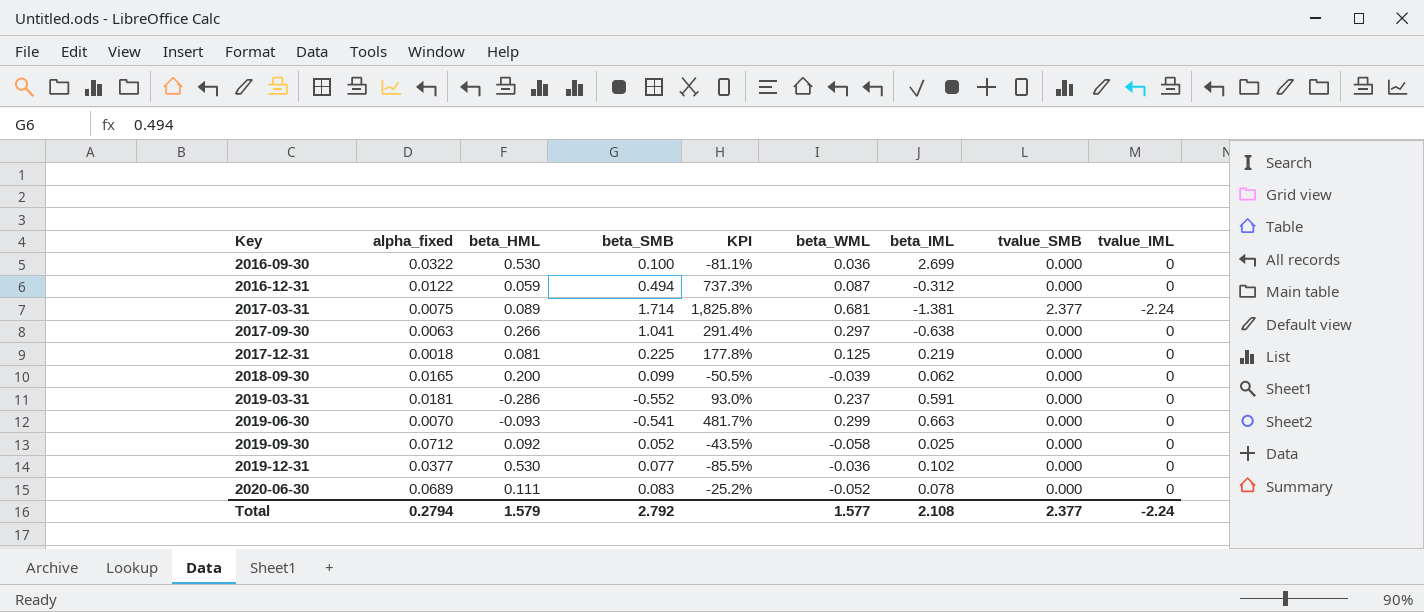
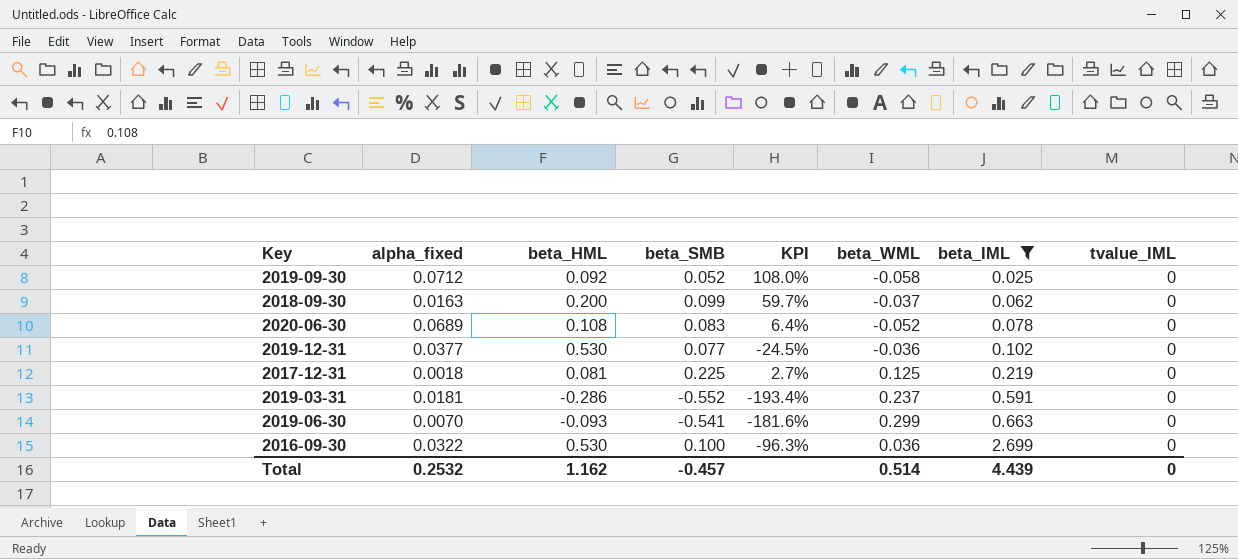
filter: none -> beta_IML >= 0.025
row order: Key ascending -> beta_IML ascending
column tvalue_SMB | position: 8 -> none
column KPI | formula: ([beta_SMB] - [beta_HML]) / [beta_HML] -> ([beta_SMB] - [beta_IML]) / [beta_IML]
2018-09-30 | alpha_fixed: 0.0165 -> 0.0163
2018-09-30 | beta_WML: -0.039 -> -0.037
2020-06-30 | beta_HML: 0.111 -> 0.108
Total | alpha_fixed: 0.2794 -> 0.2532
Total | beta_HML: 1.579 -> 1.162
Total | beta_SMB: 2.792 -> -0.457
Total | beta_WML: 1.577 -> 0.514
Total | beta_IML: 2.108 -> 4.439
Total | tvalue_IML: -2.24 -> 0

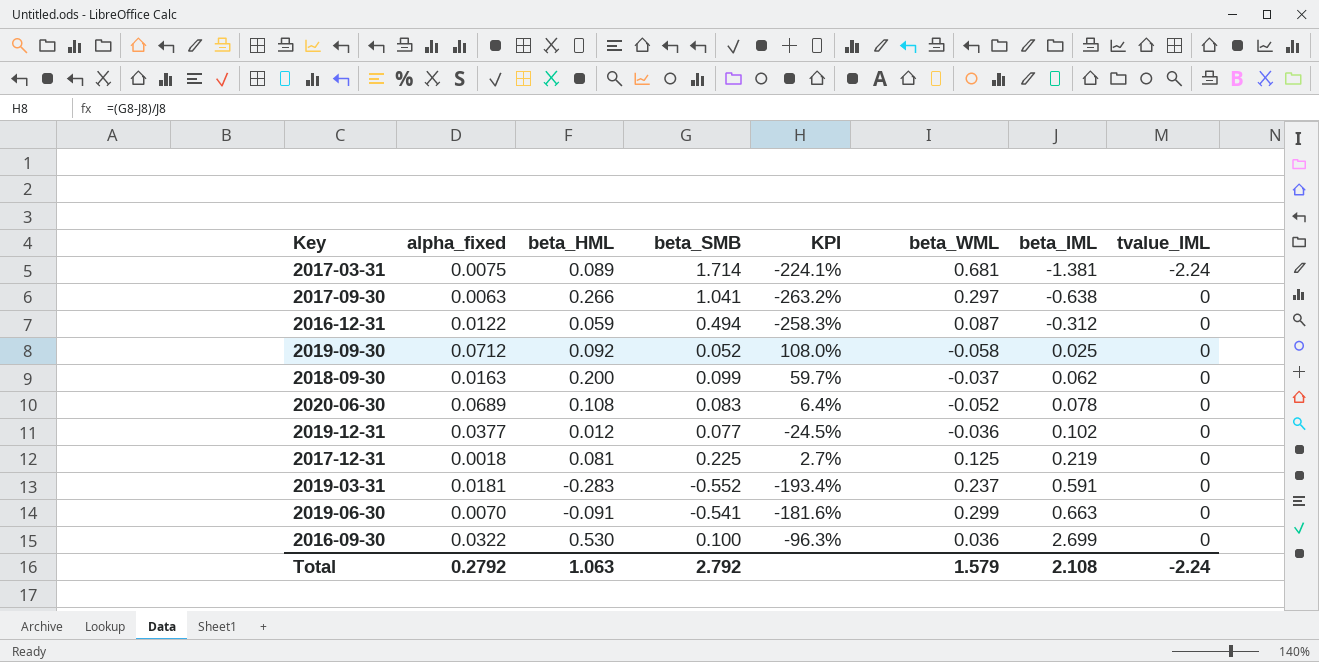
filter: beta_IML >= 0.025 -> none
2019-12-31 | beta_HML: 0.530 -> 0.012
2019-03-31 | beta_HML: -0.286 -> -0.283
2019-06-30 | beta_HML: -0.093 -> -0.091
Total | alpha_fixed: 0.2532 -> 0.2792
Total | beta_HML: 1.162 -> 1.063
Total | beta_SMB: -0.457 -> 2.792
Total | beta_WML: 0.514 -> 1.579
Total | beta_IML: 4.439 -> 2.108
Total | tvalue_IML: 0 -> -2.24

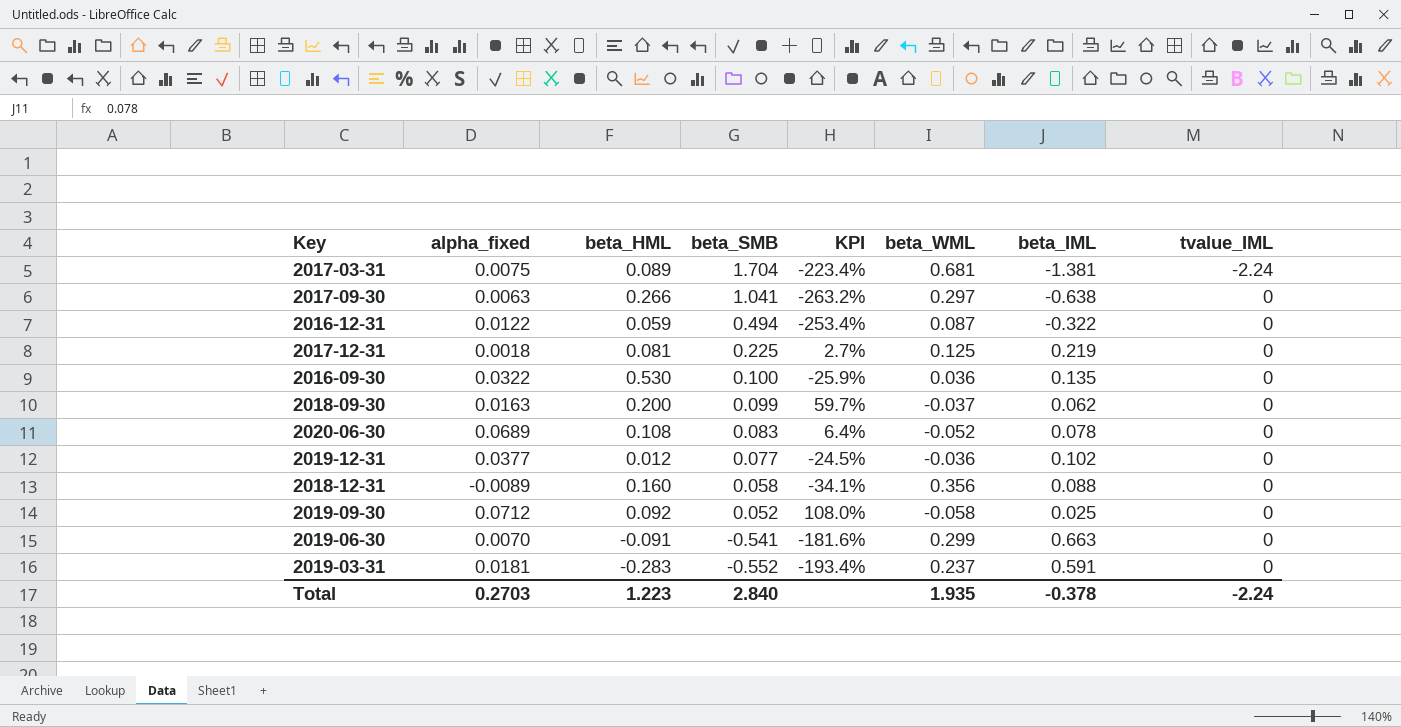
row order: beta_IML ascending -> beta_SMB descending
2017-03-31 | beta_SMB: 1.714 -> 1.704
2017-03-31 | KPI: -224.1% -> -223.4%
2016-12-31 | KPI: -258.3% -> -253.4%
2016-12-31 | beta_IML: -0.312 -> -0.322
2016-09-30 | KPI: -96.3% -> -25.9%
2016-09-30 | beta_IML: 2.699 -> 0.135
row 2018-12-31: none -> -0.0089 | 0.160 | 0.058 | -34.1% | 0.356 | 0.088 | 0
Total | alpha_fixed: 0.2792 -> 0.2703
Total | beta_HML: 1.063 -> 1.223
Total | beta_SMB: 2.792 -> 2.840
Total | beta_WML: 1.579 -> 1.935
Total | beta_IML: 2.108 -> -0.378

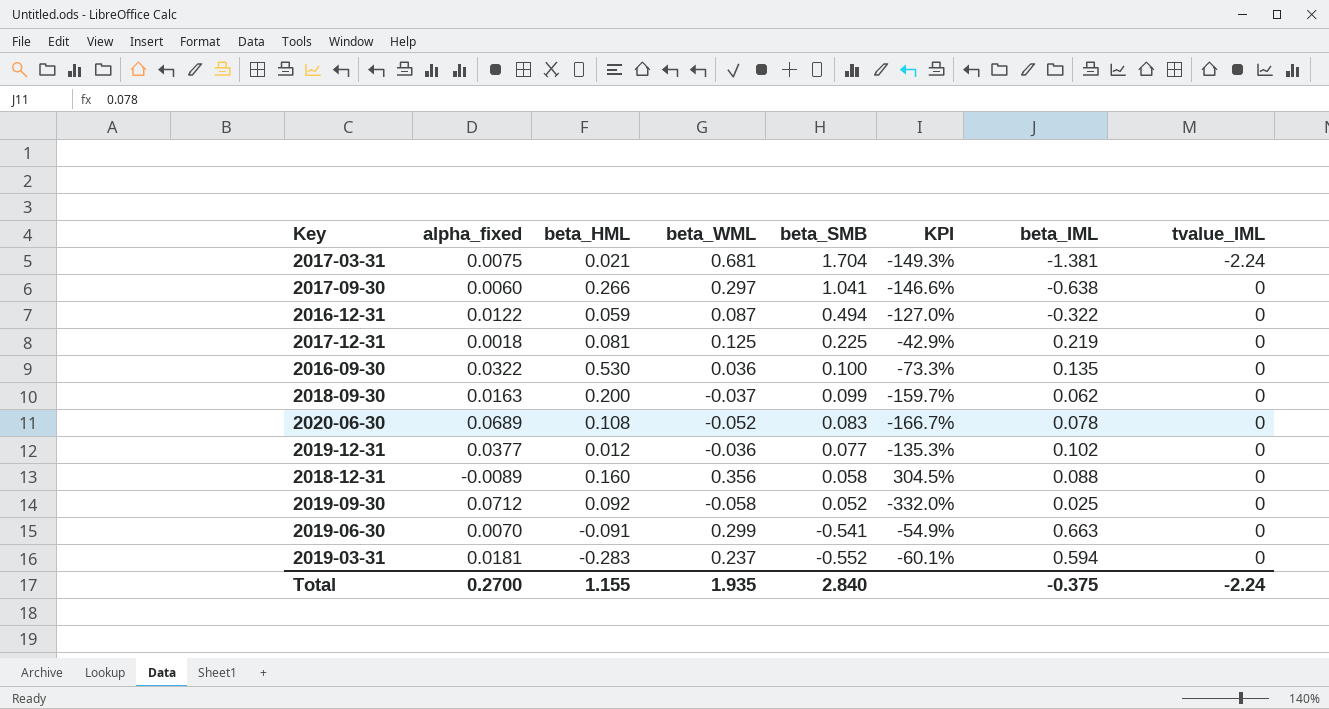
column beta_WML | position: 6 -> 4
column KPI | formula: ([beta_SMB] - [beta_IML]) / [beta_IML] -> ([beta_WML] - [beta_IML]) / [beta_IML]
2017-03-31 | beta_HML: 0.089 -> 0.021
2017-09-30 | alpha_fixed: 0.0063 -> 0.0060
2019-03-31 | beta_IML: 0.591 -> 0.594
Total | alpha_fixed: 0.2703 -> 0.2700
Total | beta_HML: 1.223 -> 1.155
Total | beta_IML: -0.378 -> -0.375

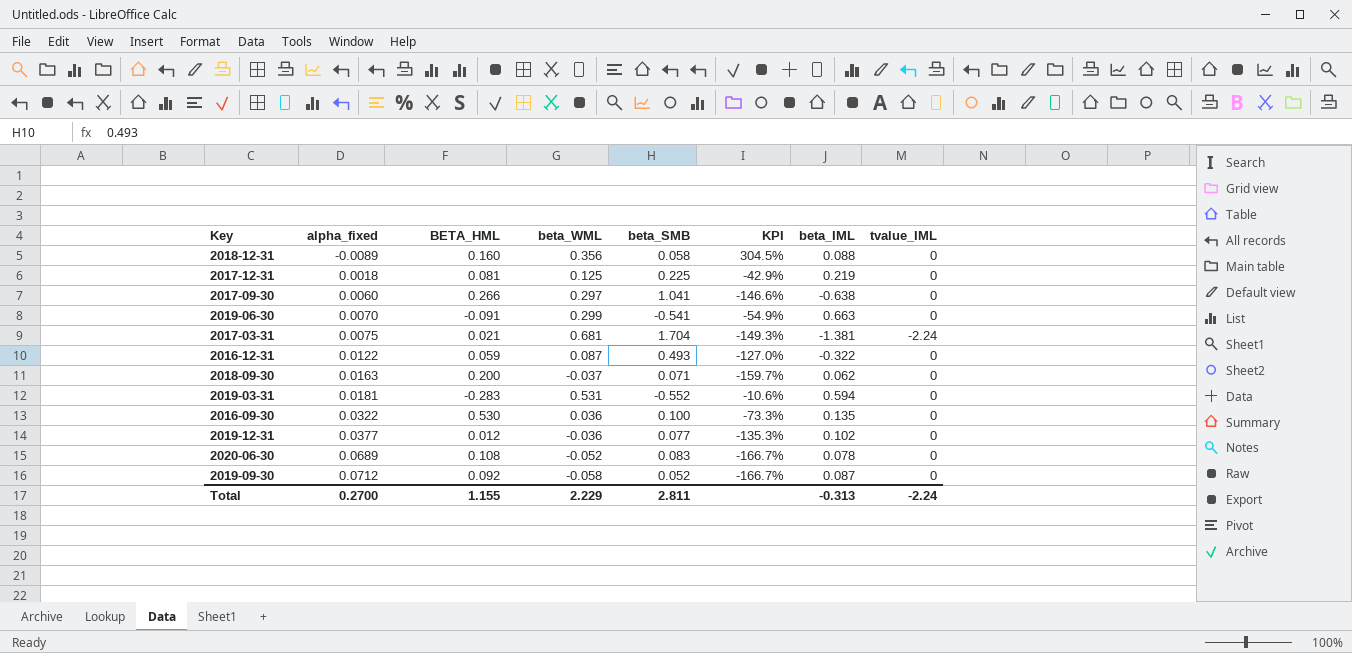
row order: beta_SMB descending -> alpha_fixed ascending
column name: beta_HML -> BETA_HML
2016-12-31 | beta_SMB: 0.494 -> 0.493
2018-09-30 | beta_SMB: 0.099 -> 0.071
2019-03-31 | beta_WML: 0.237 -> 0.531
2019-03-31 | KPI: -60.1% -> -10.6%
2019-09-30 | KPI: -332.0% -> -166.7%
2019-09-30 | beta_IML: 0.025 -> 0.087
Total | beta_WML: 1.935 -> 2.229
Total | beta_SMB: 2.840 -> 2.811
Total | beta_IML: -0.375 -> -0.313

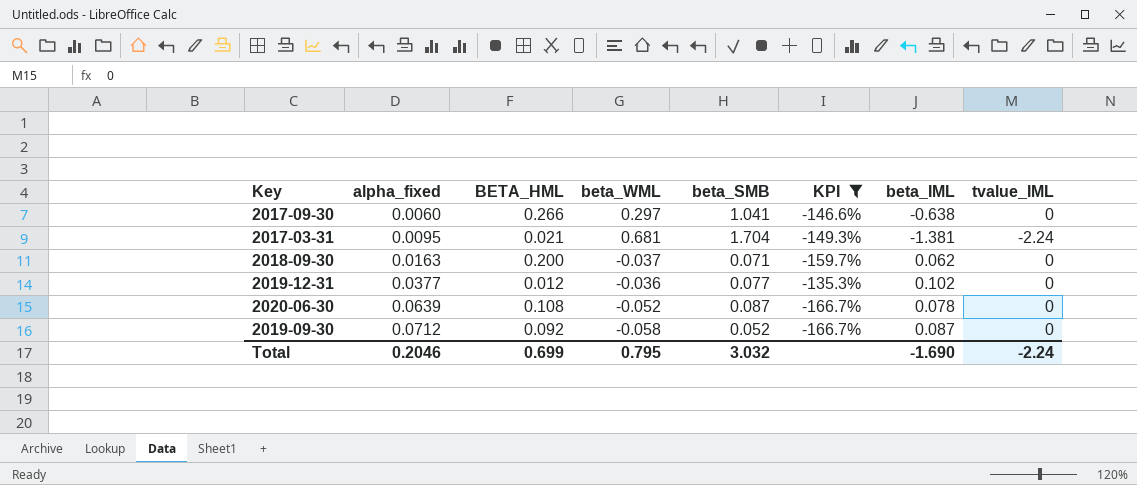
filter: none -> KPI <= -135.3%
2017-03-31 | alpha_fixed: 0.0075 -> 0.0095
2020-06-30 | alpha_fixed: 0.0689 -> 0.0639
2020-06-30 | beta_SMB: 0.083 -> 0.087
Total | alpha_fixed: 0.2700 -> 0.2046
Total | BETA_HML: 1.155 -> 0.699
Total | beta_WML: 2.229 -> 0.795
Total | beta_SMB: 2.811 -> 3.032
Total | beta_IML: -0.313 -> -1.690

